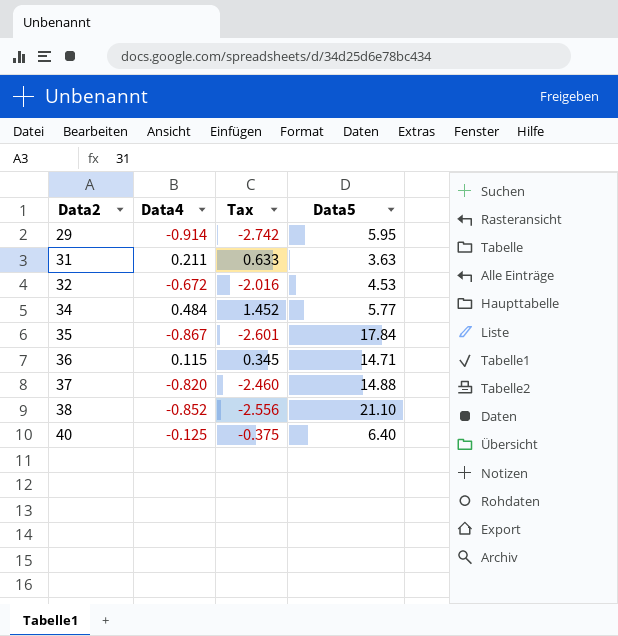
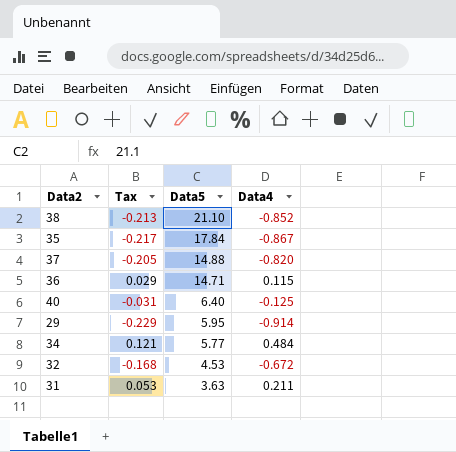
row order: Data2 ascending -> Data5 descending
column Tax | formula: [Data4] * 3 -> [Data4] * 0.25
column Data4 | position: 2 -> 4

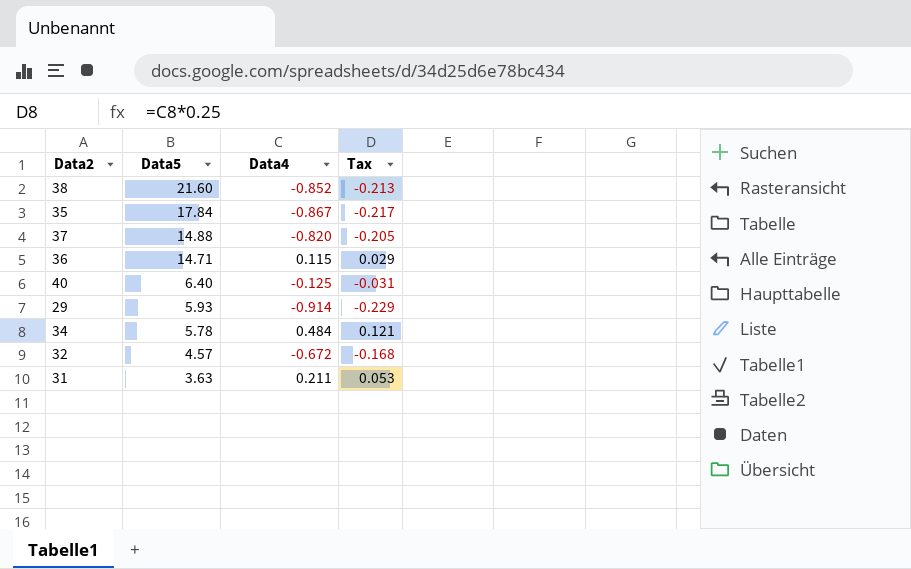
column Tax | position: 2 -> 4
38 | Data5: 21.10 -> 21.60
29 | Data5: 5.95 -> 5.93
34 | Data5: 5.77 -> 5.78
32 | Data5: 4.53 -> 4.57

